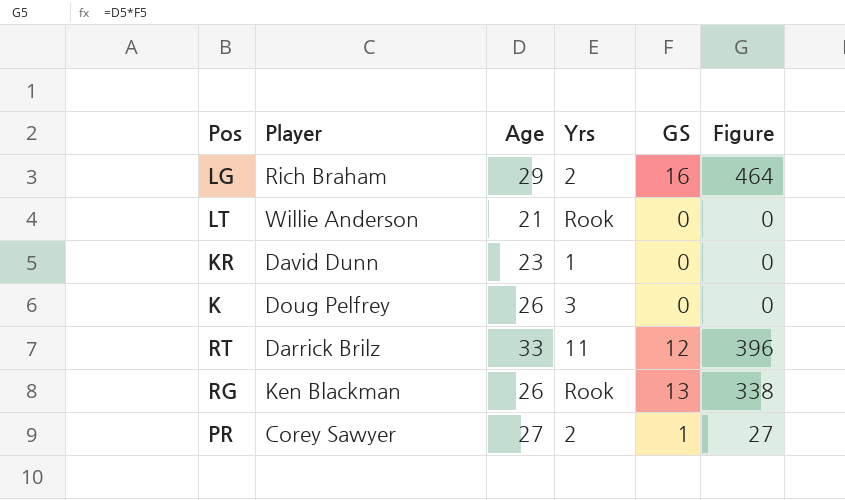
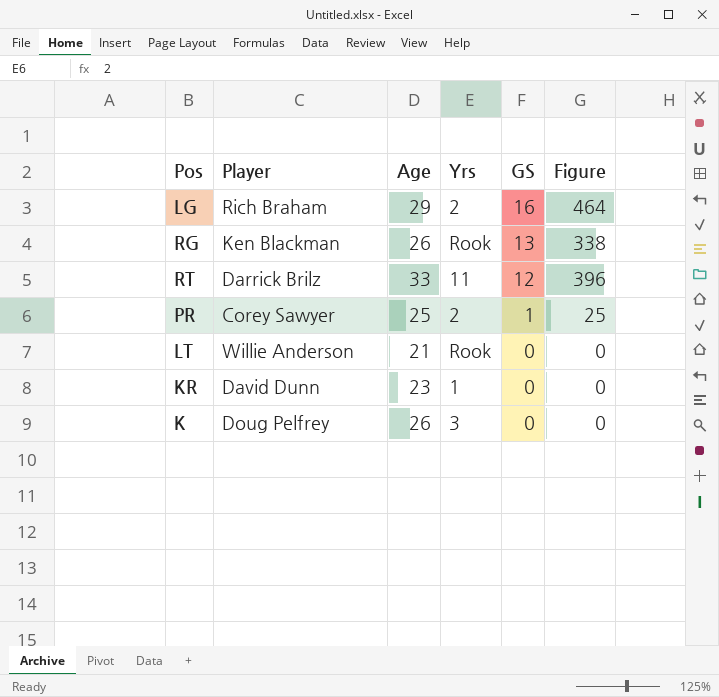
row order: none -> GS descending
PR | Age: 27 -> 25
PR | Figure: 27 -> 25

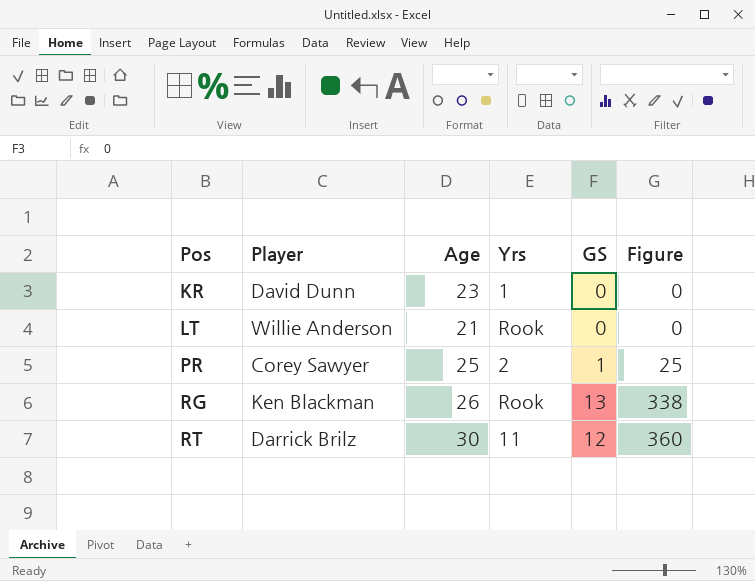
row order: GS descending -> Pos ascending
row LG: Rich Braham | 29 | 2 | 16 | 464 -> none
row K: Doug Pelfrey | 26 | 3 | 0 | 0 -> none
RT | Age: 33 -> 30
RT | Figure: 396 -> 360

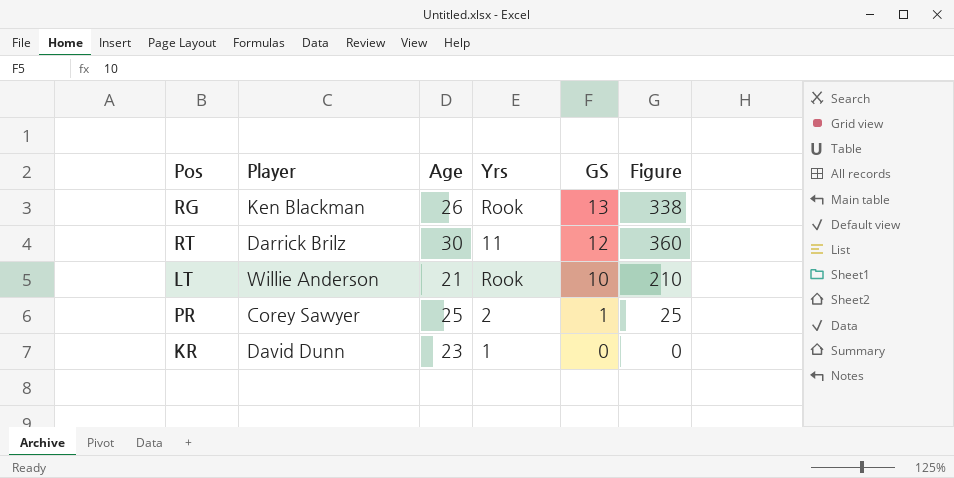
row order: Pos ascending -> GS descending
LT | GS: 0 -> 10
LT | Figure: 0 -> 210

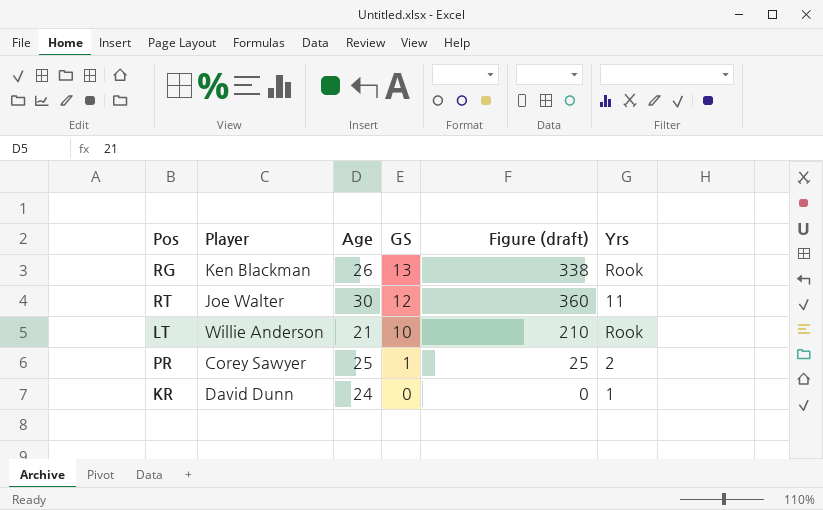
column name: Figure -> Figure (draft)
column Yrs | position: 4 -> 6
RT | Player: Darrick Brilz -> Joe Walter
KR | Age: 23 -> 24

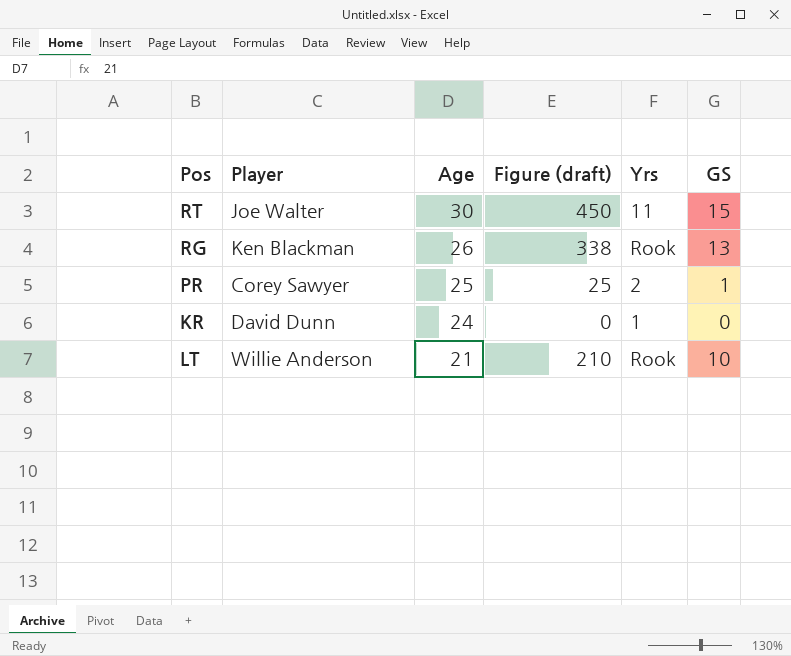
row order: GS descending -> Age descending
column GS | position: 4 -> 6
RT | Figure (draft): 360 -> 450
RT | GS: 12 -> 15

